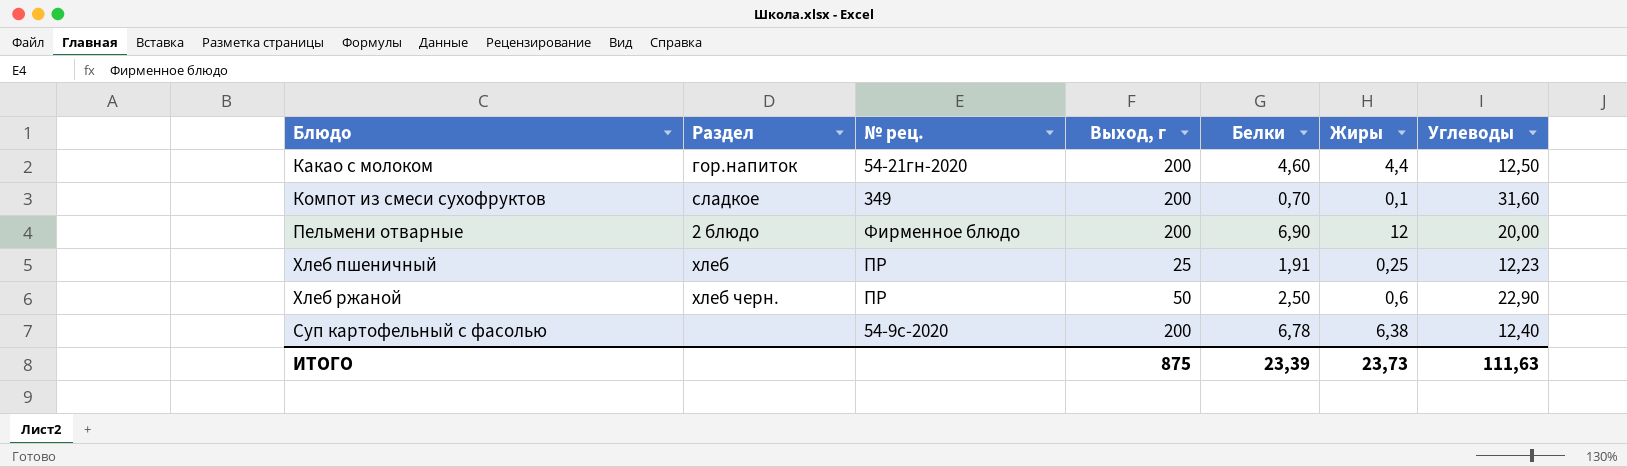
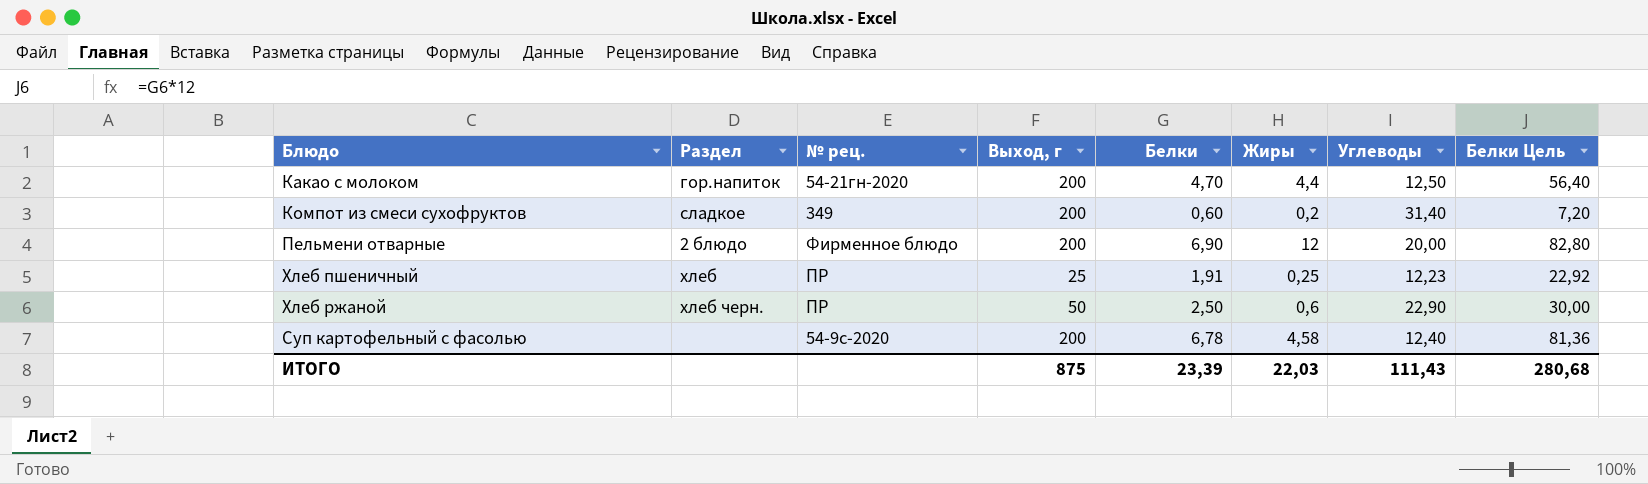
column Белки Цель | formula: none -> [Белки] * 12
Какао с молоком | Белки: 4,60 -> 4,70
Компот из смеси сухофруктов | Белки: 0,70 -> 0,60
Компот из смеси сухофруктов | Жиры: 0,1 -> 0,2
Компот из смеси сухофруктов | Углеводы: 31,60 -> 31,40
Суп картофельный с фасолью | Жиры: 6,38 -> 4,58
ИТОГО | Жиры: 23,73 -> 22,03
ИТОГО | Углеводы: 111,63 -> 111,43

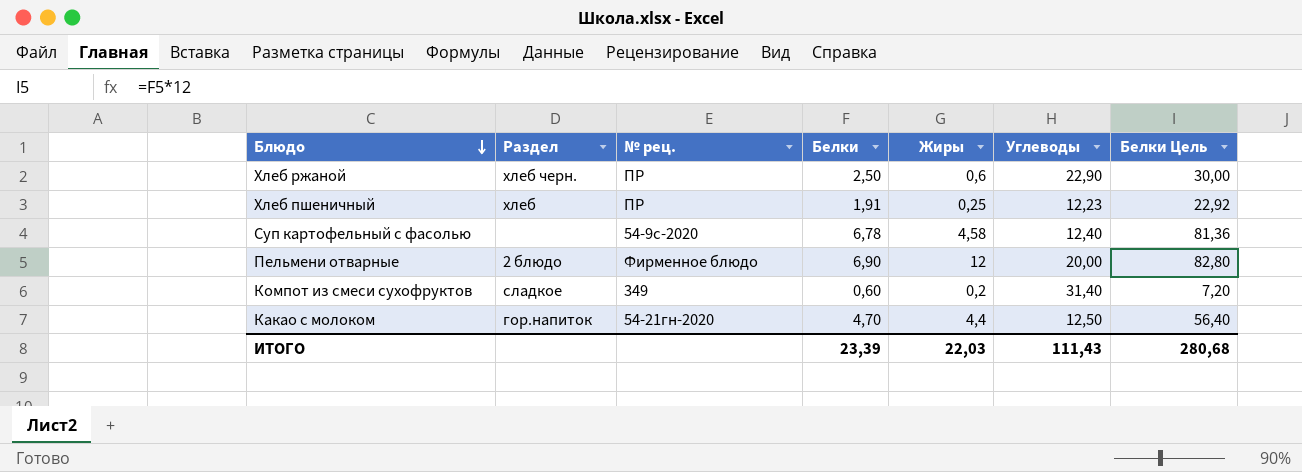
row order: none -> Блюдо descending
column Выход, г | position: 4 -> none

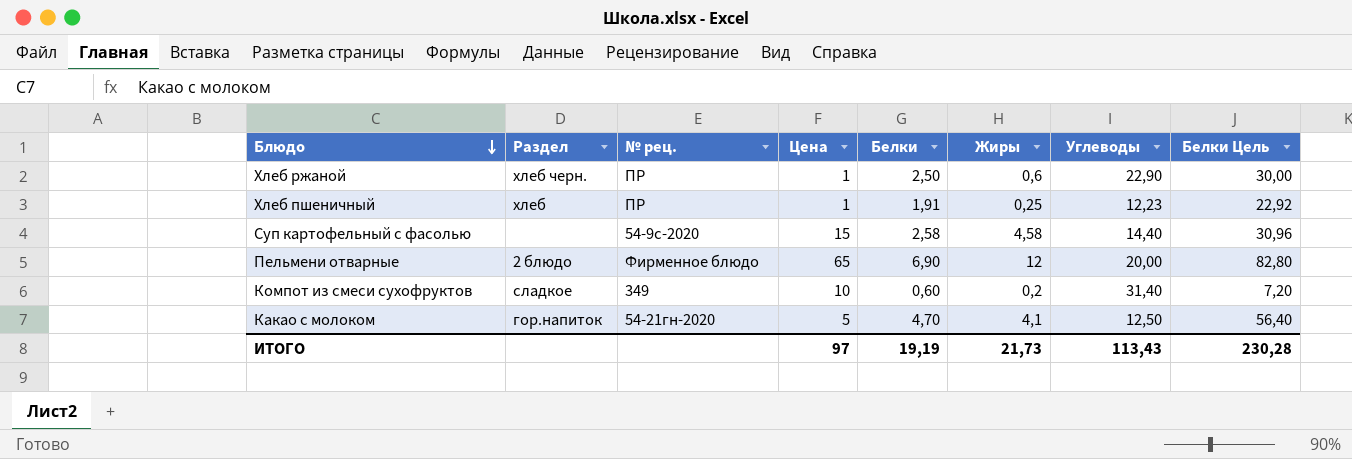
column Цена | position: none -> 4
Суп картофельный с фасолью | Белки: 6,78 -> 2,58
Суп картофельный с фасолью | Углеводы: 12,40 -> 14,40
Суп картофельный с фасолью | Белки Цель: 81,36 -> 30,96
Какао с молоком | Жиры: 4,4 -> 4,1
ИТОГО | Белки: 23,39 -> 19,19
ИТОГО | Жиры: 22,03 -> 21,73
ИТОГО | Углеводы: 111,43 -> 113,43
ИТОГО | Белки Цель: 280,68 -> 230,28

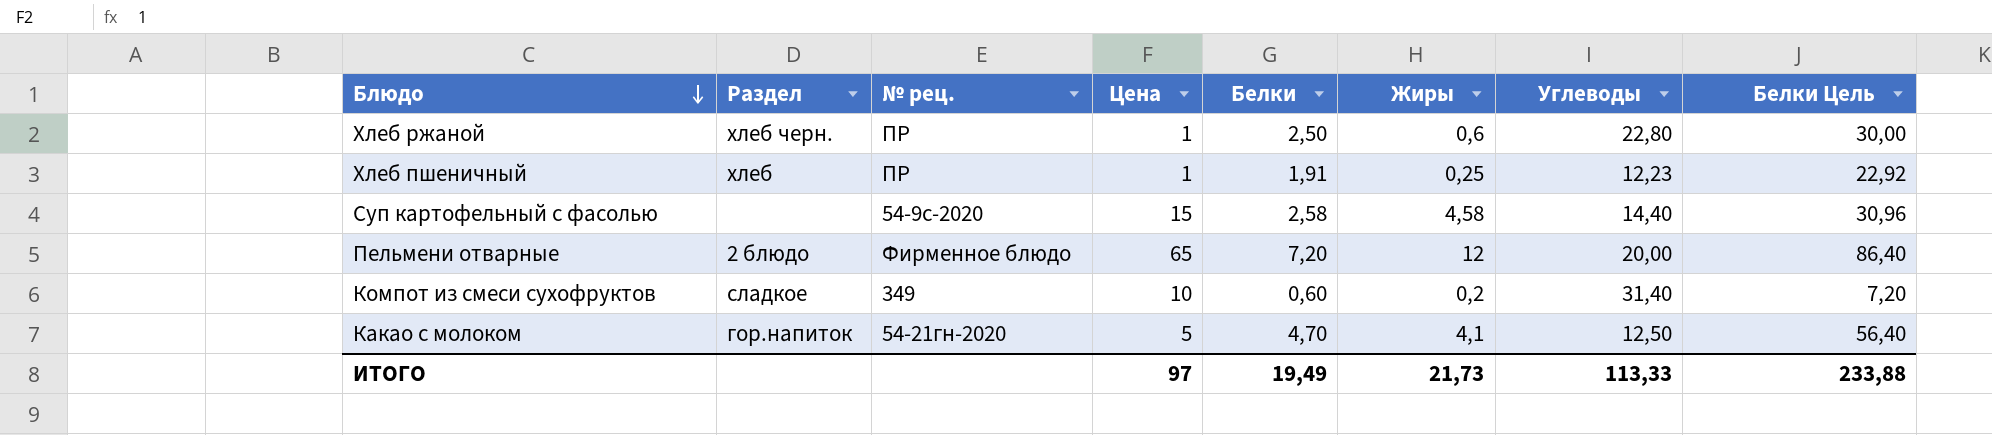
Хлеб ржаной | Углеводы: 22,90 -> 22,80
Пельмени отварные | Белки: 6,90 -> 7,20
Пельмени отварные | Белки Цель: 82,80 -> 86,40
ИТОГО | Белки: 19,19 -> 19,49
ИТОГО | Углеводы: 113,43 -> 113,33
ИТОГО | Белки Цель: 230,28 -> 233,88

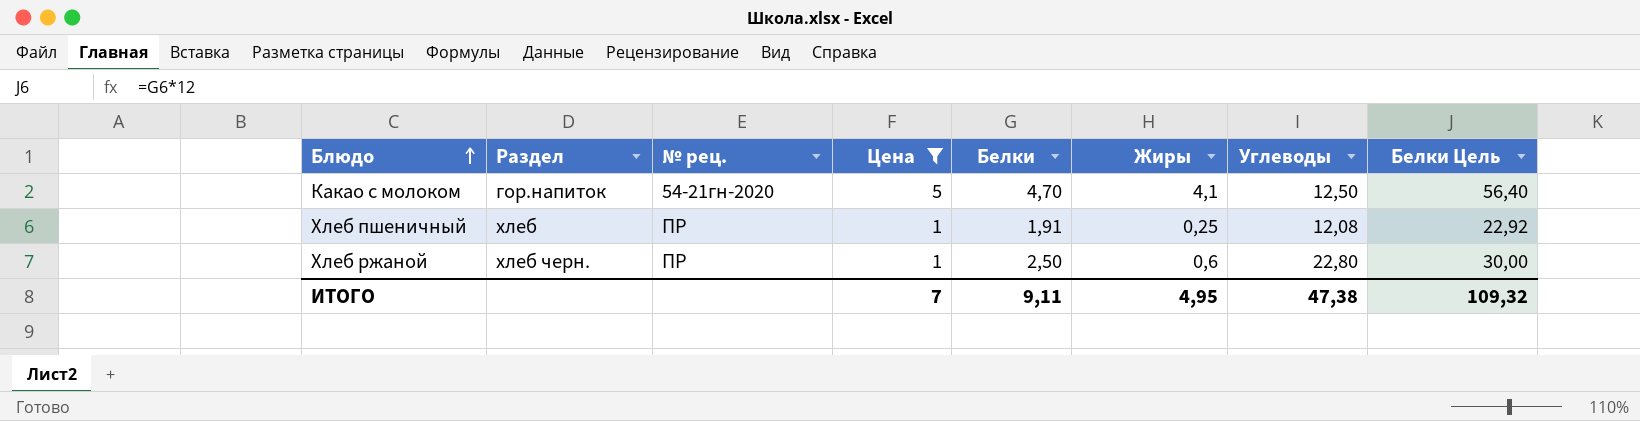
filter: none -> Цена <= 5
row order: Блюдо descending -> Блюдо ascending
Хлеб пшеничный | Углеводы: 12,23 -> 12,08
ИТОГО | Цена: 97 -> 7
ИТОГО | Белки: 19,49 -> 9,11
ИТОГО | Жиры: 21,73 -> 4,95
ИТОГО | Углеводы: 113,33 -> 47,38
ИТОГО | Белки Цель: 233,88 -> 109,32

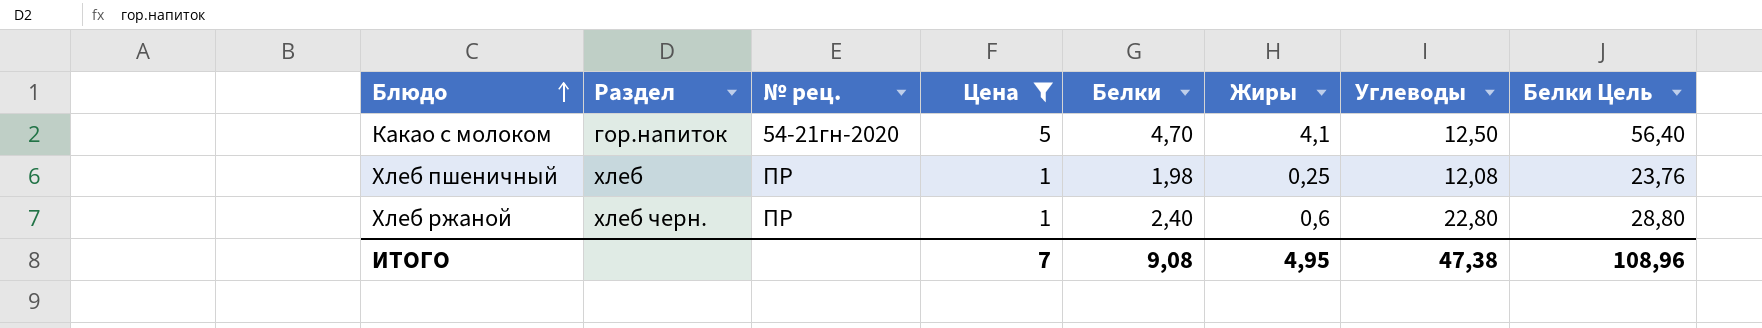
Хлеб пшеничный | Белки: 1,91 -> 1,98
Хлеб пшеничный | Белки Цель: 22,92 -> 23,76
Хлеб ржаной | Белки: 2,50 -> 2,40
Хлеб ржаной | Белки Цель: 30,00 -> 28,80
ИТОГО | Белки: 9,11 -> 9,08
ИТОГО | Белки Цель: 109,32 -> 108,96

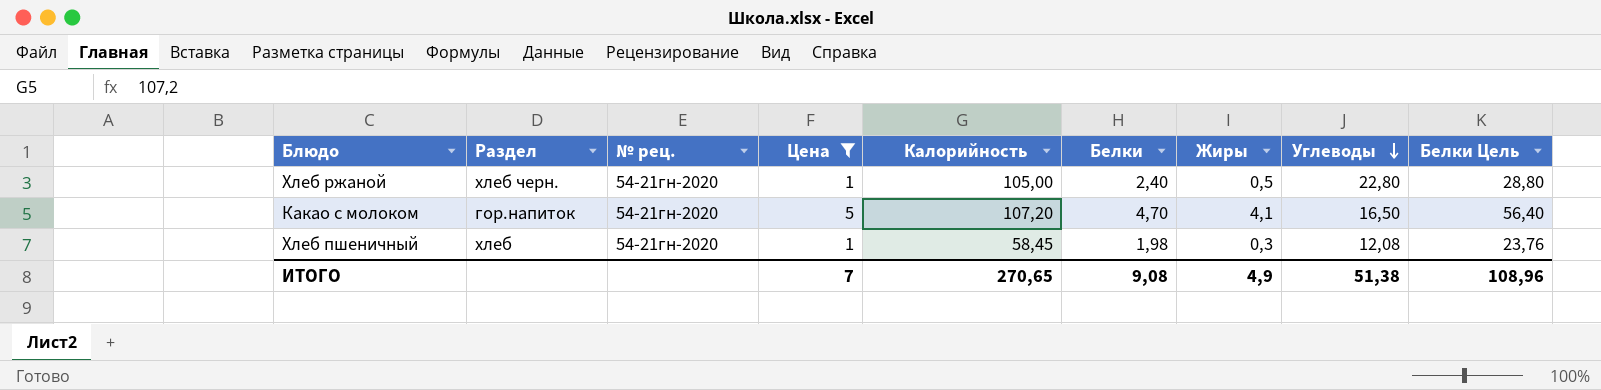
row order: Блюдо ascending -> Углеводы descending
column Калорийность | position: none -> 5
Хлеб ржаной | № рец.: ПР -> 54-21гн-2020
Хлеб ржаной | Жиры: 0,6 -> 0,5
Какао с молоком | Углеводы: 12,50 -> 16,50
Хлеб пшеничный | № рец.: ПР -> 54-21гн-2020
Хлеб пшеничный | Жиры: 0,25 -> 0,3
ИТОГО | Жиры: 4,95 -> 4,9
ИТОГО | Углеводы: 47,38 -> 51,38

